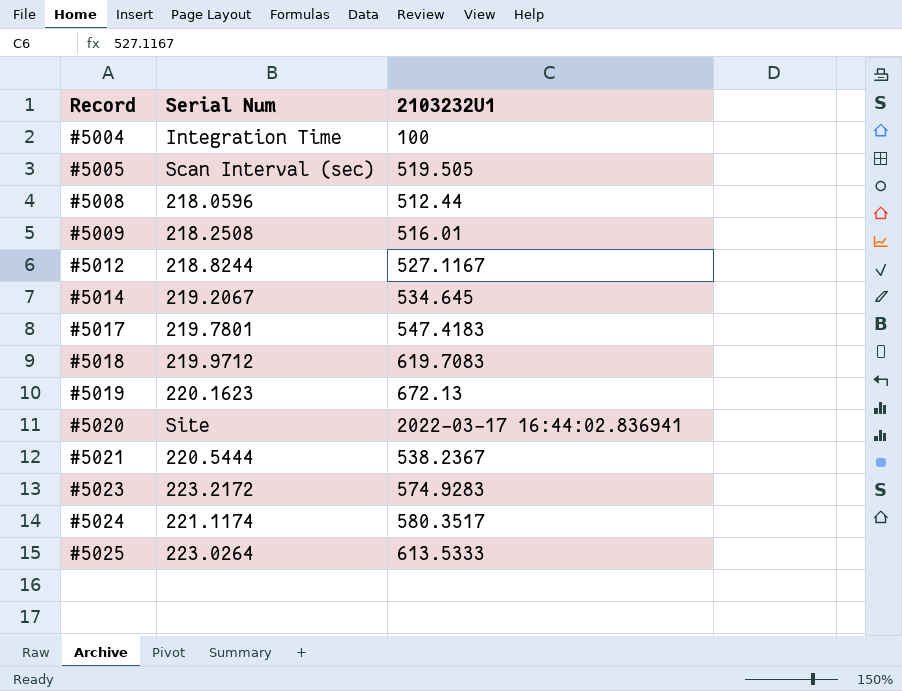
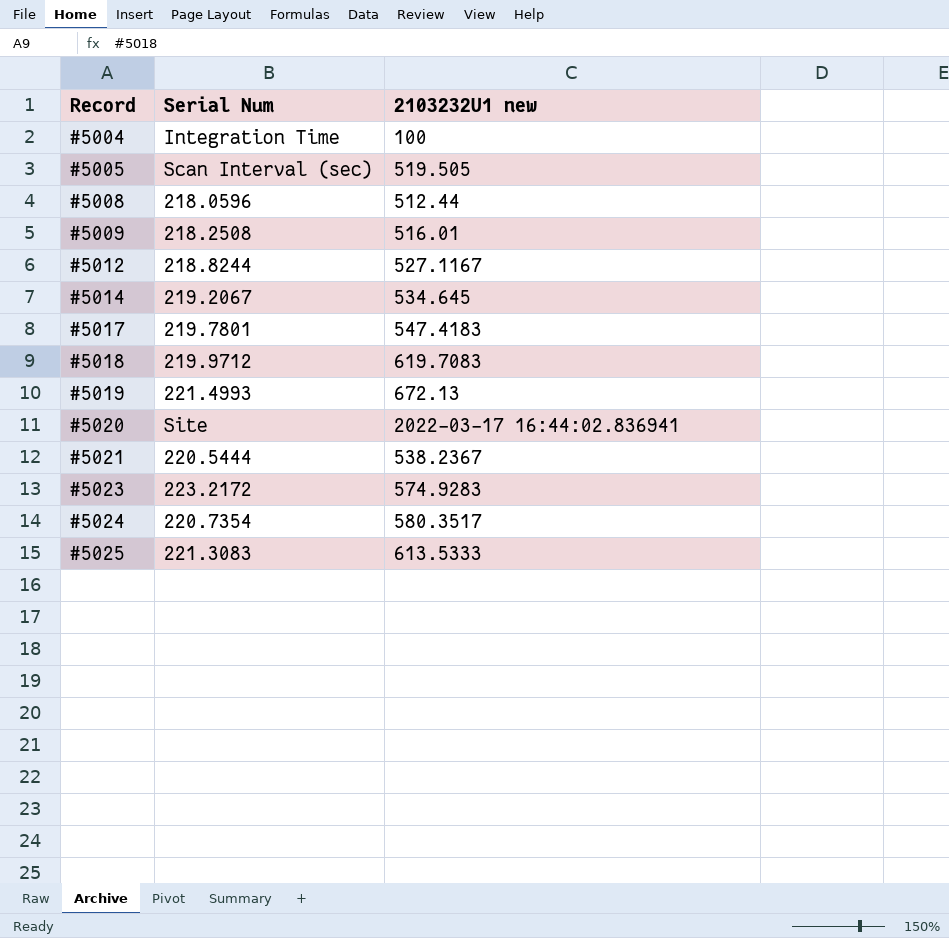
column name: 2103232U1 -> 2103232U1 new
#5019 | Serial Num: 220.1623 -> 221.4993
#5024 | Serial Num: 221.1174 -> 220.7354
#5025 | Serial Num: 223.0264 -> 221.3083

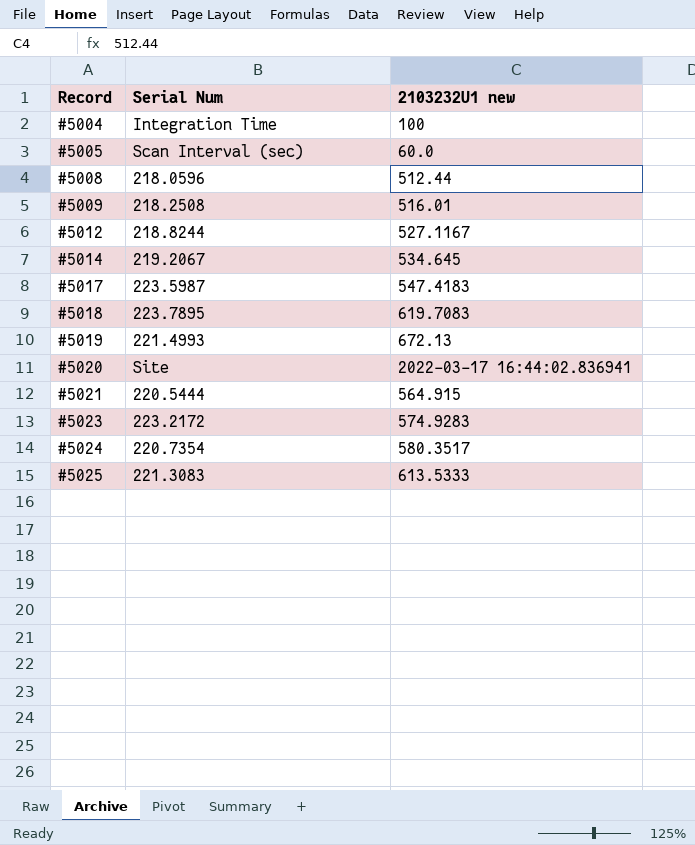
#5005 | 2103232U1 new: 519.505 -> 60.0
#5017 | Serial Num: 219.7801 -> 223.5987
#5018 | Serial Num: 219.9712 -> 223.7895
#5021 | 2103232U1 new: 538.2367 -> 564.915

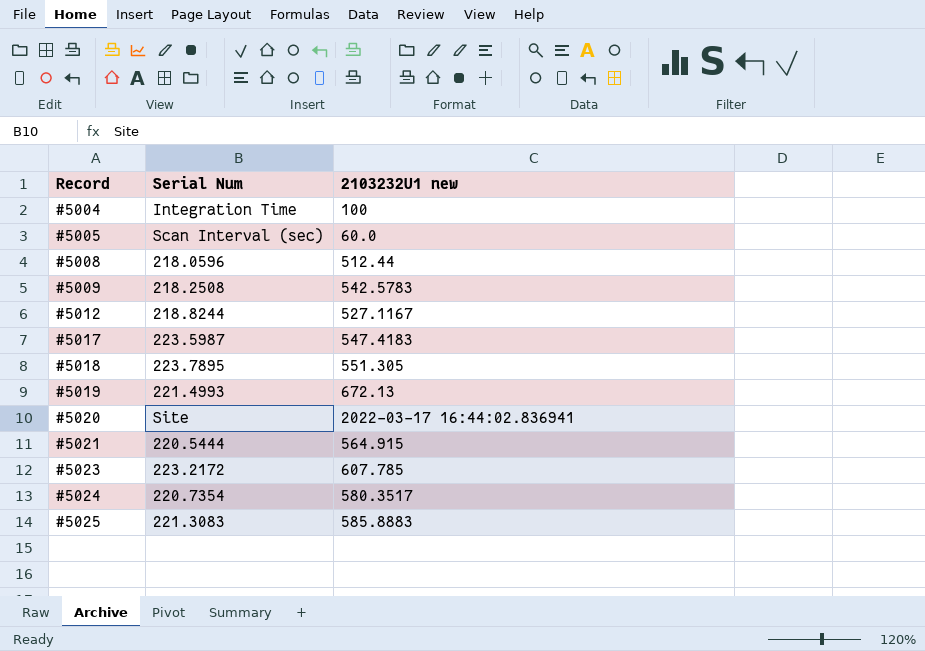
row #5014: 219.2067 | 534.645 -> none
#5009 | 2103232U1 new: 516.01 -> 542.5783
#5018 | 2103232U1 new: 619.7083 -> 551.305
#5023 | 2103232U1 new: 574.9283 -> 607.785
#5025 | 2103232U1 new: 613.5333 -> 585.8883

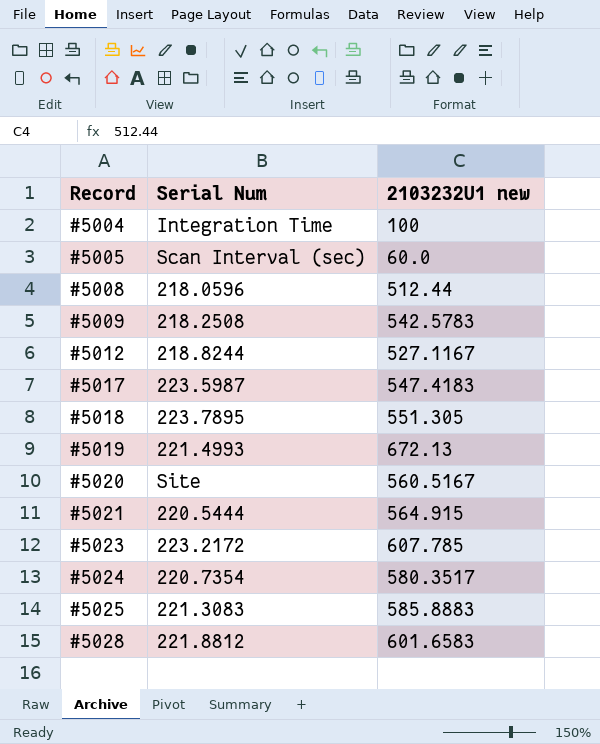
#5020 | 2103232U1 new: 2022-03-17 16:44:02.836941 -> 560.5167
row #5028: none -> 221.8812 | 601.6583

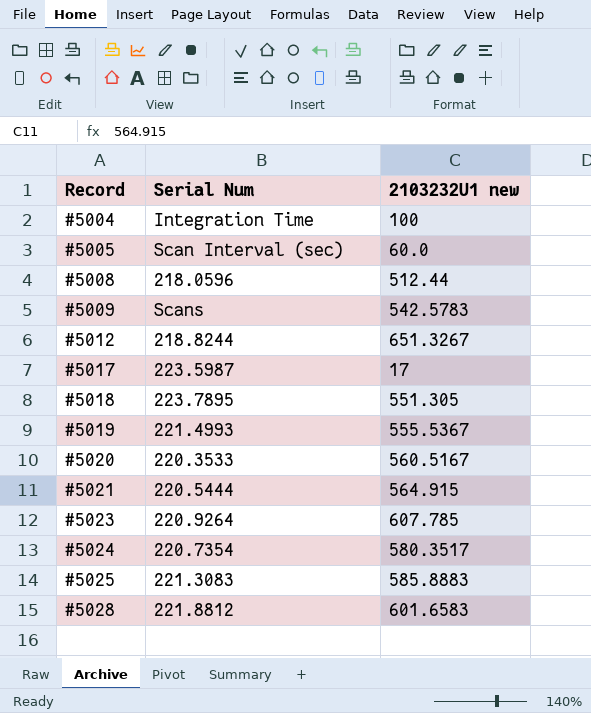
#5009 | Serial Num: 218.2508 -> Scans
#5012 | 2103232U1 new: 527.1167 -> 651.3267
#5017 | 2103232U1 new: 547.4183 -> 17
#5019 | 2103232U1 new: 672.13 -> 555.5367
#5020 | Serial Num: Site -> 220.3533
#5023 | Serial Num: 223.2172 -> 220.9264

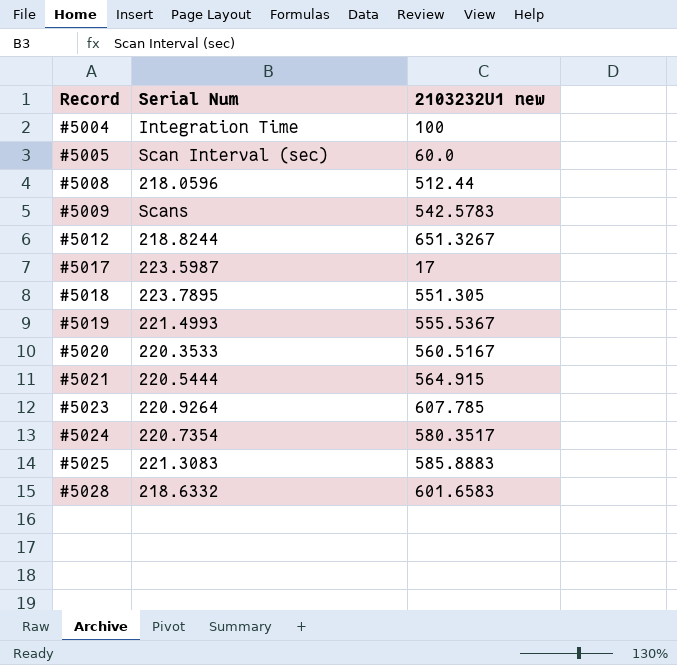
#5028 | Serial Num: 221.8812 -> 218.6332

